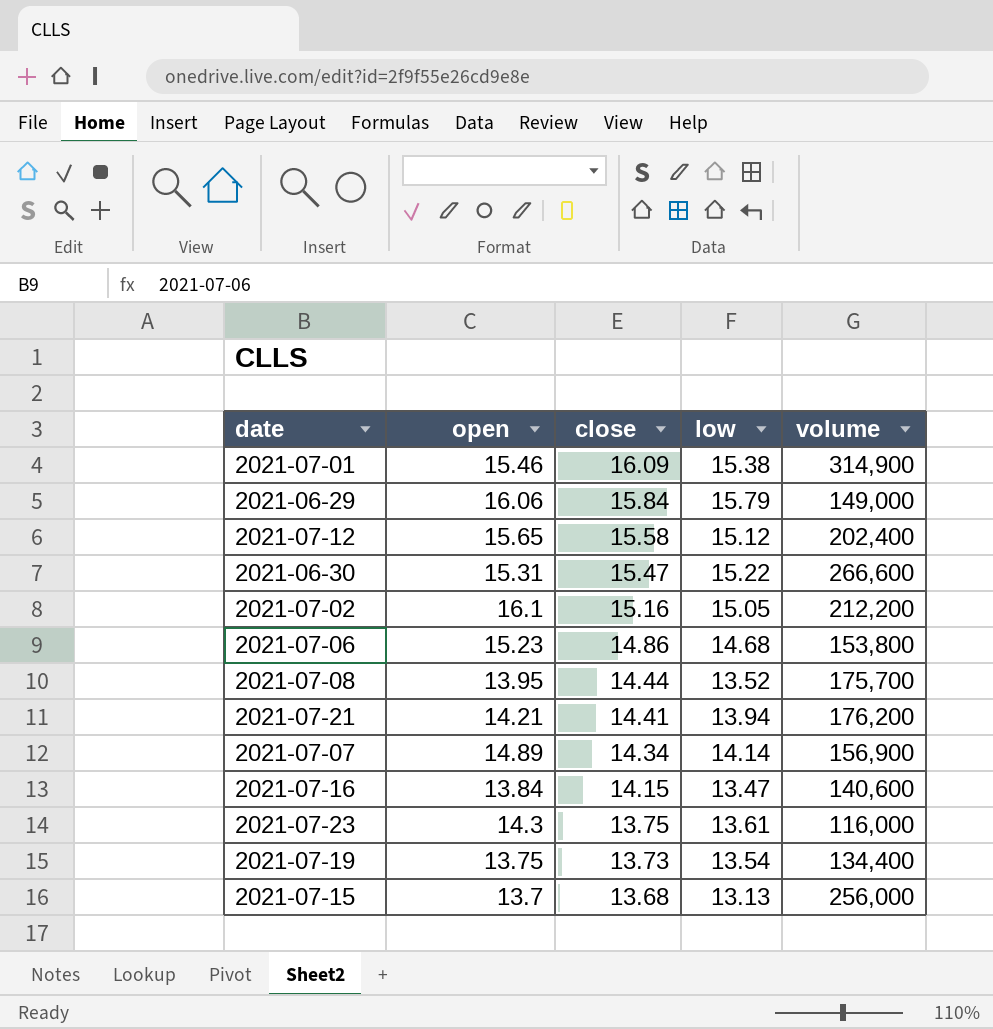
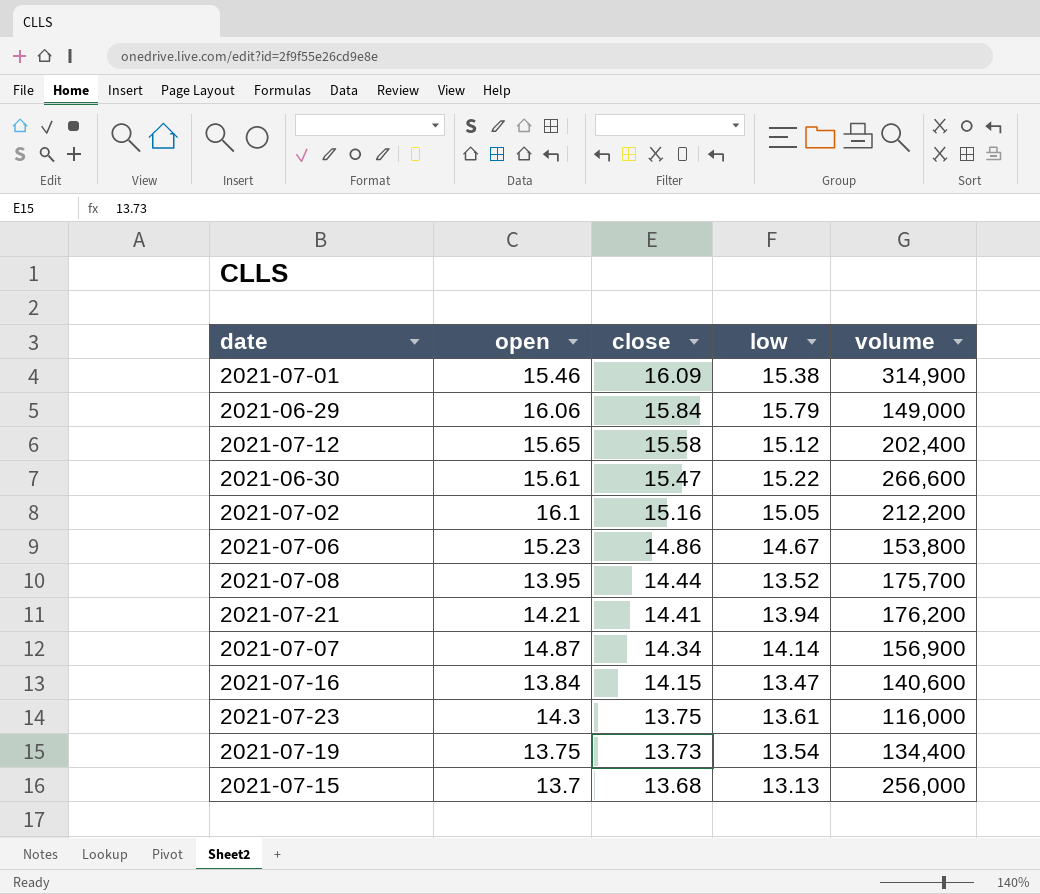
2021-06-30 | open: 15.31 -> 15.61
2021-07-06 | low: 14.68 -> 14.67
2021-07-07 | open: 14.89 -> 14.87

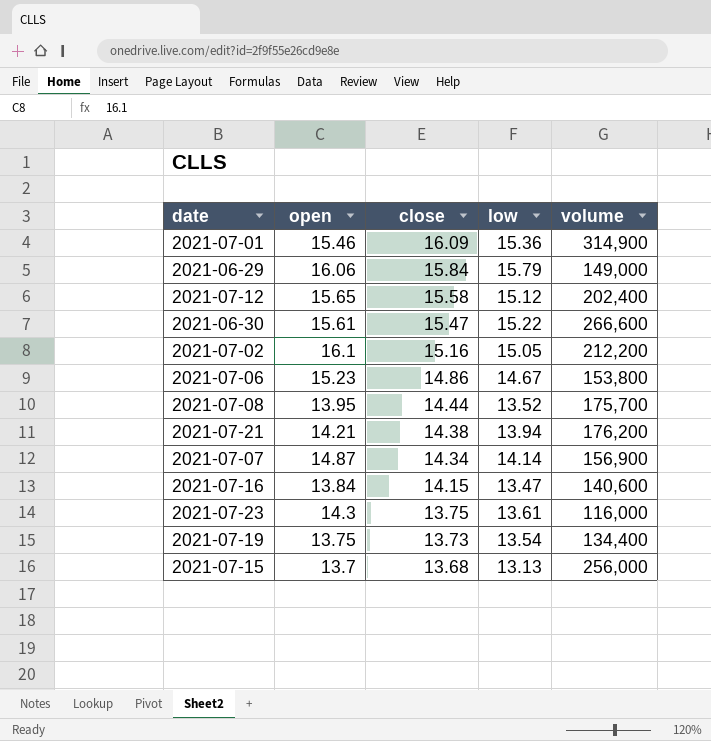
2021-07-01 | low: 15.38 -> 15.36
2021-07-21 | close: 14.41 -> 14.38

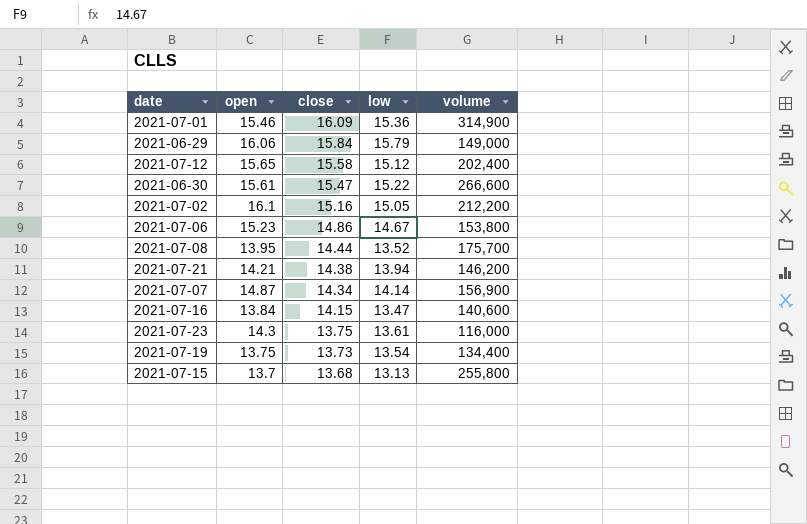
2021-07-21 | volume: 176,200 -> 146,200
2021-07-15 | volume: 256,000 -> 255,800

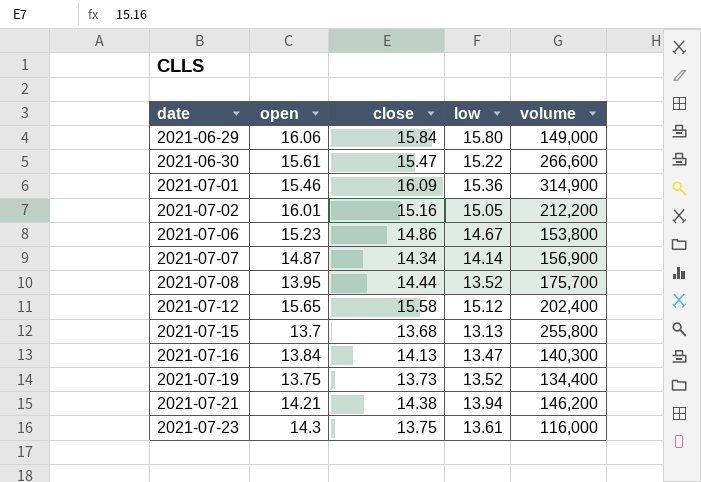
row order: close descending -> date ascending
2021-06-29 | low: 15.79 -> 15.80
2021-07-02 | open: 16.1 -> 16.01
2021-07-16 | close: 14.15 -> 14.13
2021-07-16 | volume: 140,600 -> 140,300
2021-07-19 | low: 13.54 -> 13.52

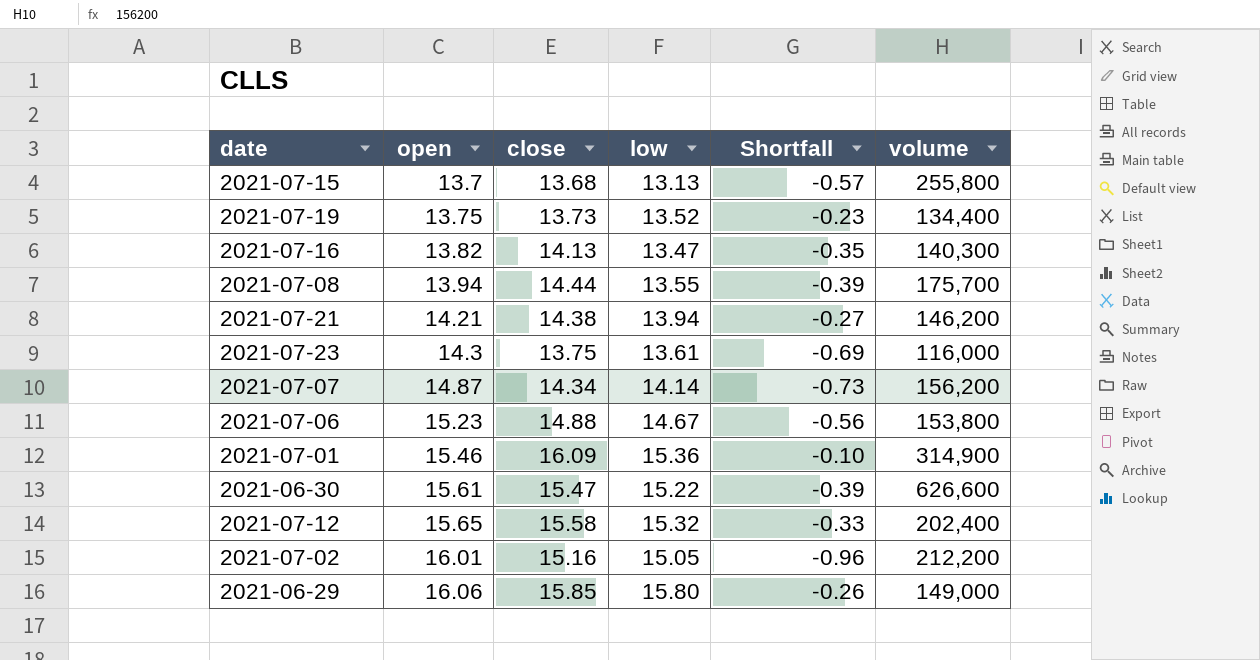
row order: date ascending -> open ascending
column Shortfall | formula: none -> [low] - [open]
2021-07-16 | open: 13.84 -> 13.82
2021-07-08 | open: 13.95 -> 13.94
2021-07-08 | low: 13.52 -> 13.55
2021-07-07 | volume: 156,900 -> 156,200
2021-07-06 | close: 14.86 -> 14.88
2021-06-30 | volume: 266,600 -> 626,600
2021-07-12 | low: 15.12 -> 15.32
2021-06-29 | close: 15.84 -> 15.85

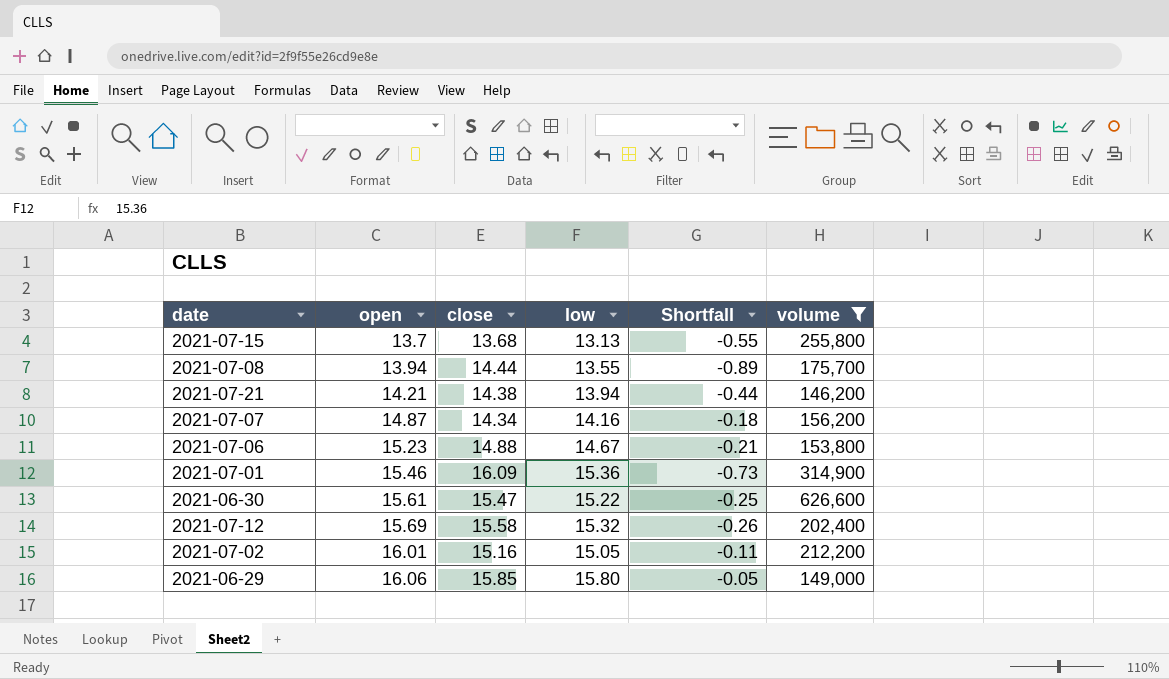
filter: none -> volume >= 146,200
column Shortfall | formula: [low] - [open] -> [low] - [close]
2021-07-07 | low: 14.14 -> 14.16
2021-07-12 | open: 15.65 -> 15.69

